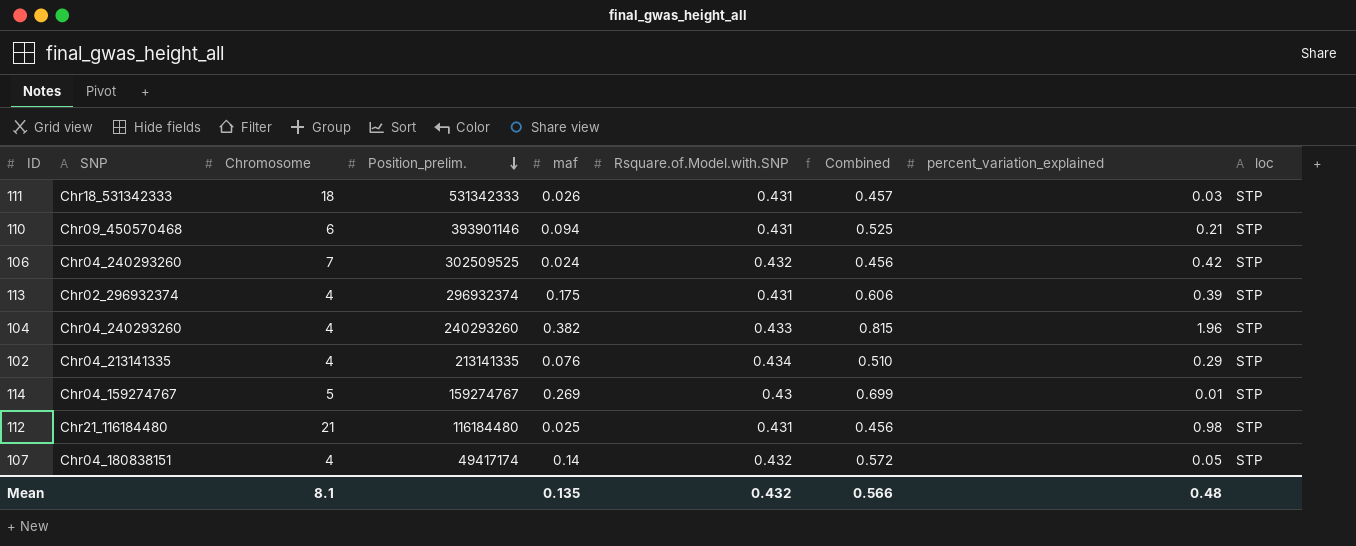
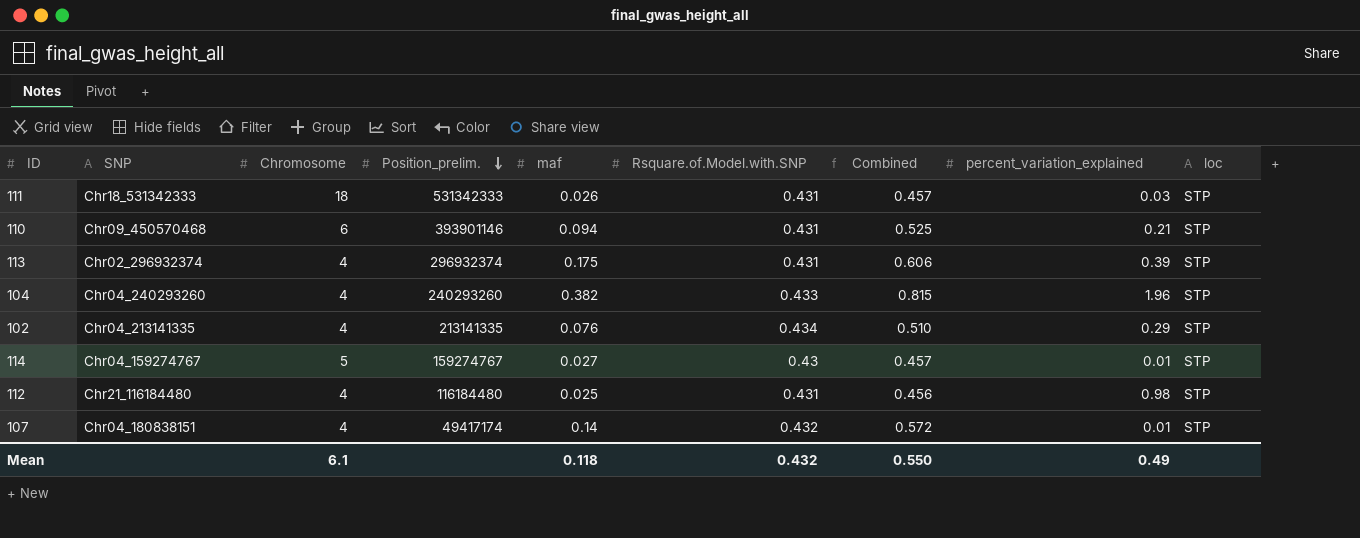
row 106: Chr04_240293260 | 7 | 302509525 | 0.024 | 0.432 | 0.456 | 0.42 | STP -> none
114 | maf: 0.269 -> 0.027
114 | Combined: 0.699 -> 0.457
112 | Chromosome: 21 -> 4
107 | percent_variation_explained: 0.05 -> 0.01
Mean | Chromosome: 8.1 -> 6.1
Mean | maf: 0.135 -> 0.118
Mean | Combined: 0.566 -> 0.550
Mean | percent_variation_explained: 0.48 -> 0.49

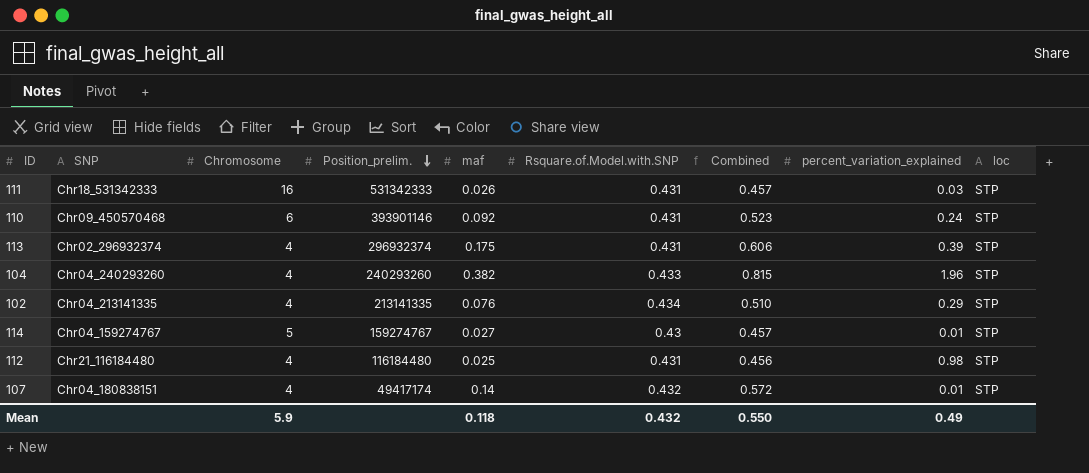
111 | Chromosome: 18 -> 16
110 | maf: 0.094 -> 0.092
110 | Combined: 0.525 -> 0.523
110 | percent_variation_explained: 0.21 -> 0.24
Mean | Chromosome: 6.1 -> 5.9

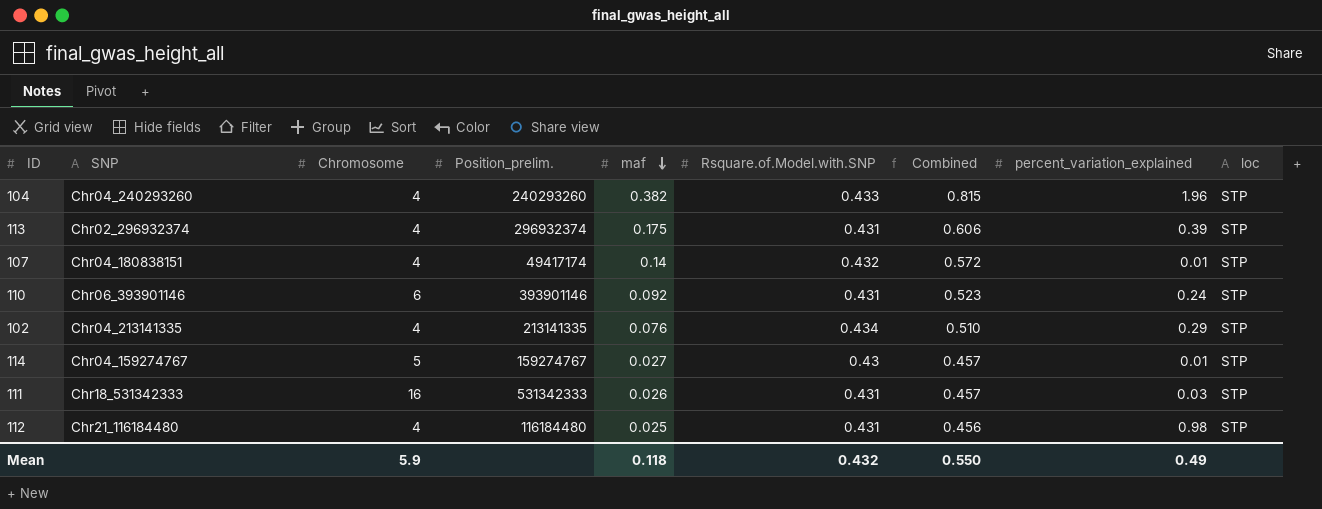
row order: Position_prelim. descending -> maf descending
110 | SNP: Chr09_450570468 -> Chr06_393901146

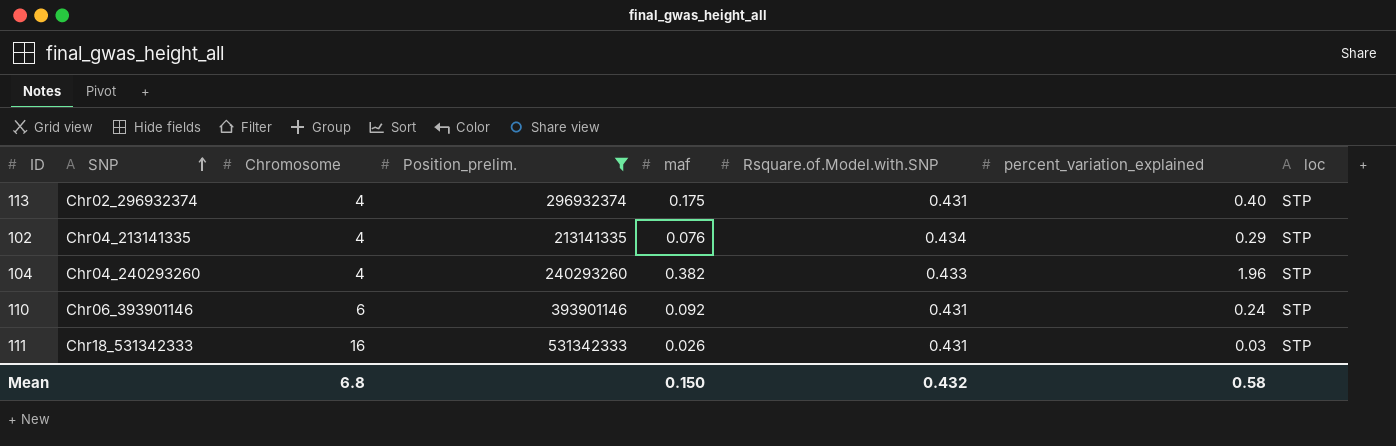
filter: none -> Position_prelim. >= 213141335
row order: maf descending -> SNP ascending
column Combined | formula: [maf] + [Rsquare.of.Model.with.SNP] -> none
113 | percent_variation_explained: 0.39 -> 0.40
Mean | Chromosome: 5.9 -> 6.8
Mean | maf: 0.118 -> 0.150
Mean | percent_variation_explained: 0.49 -> 0.58

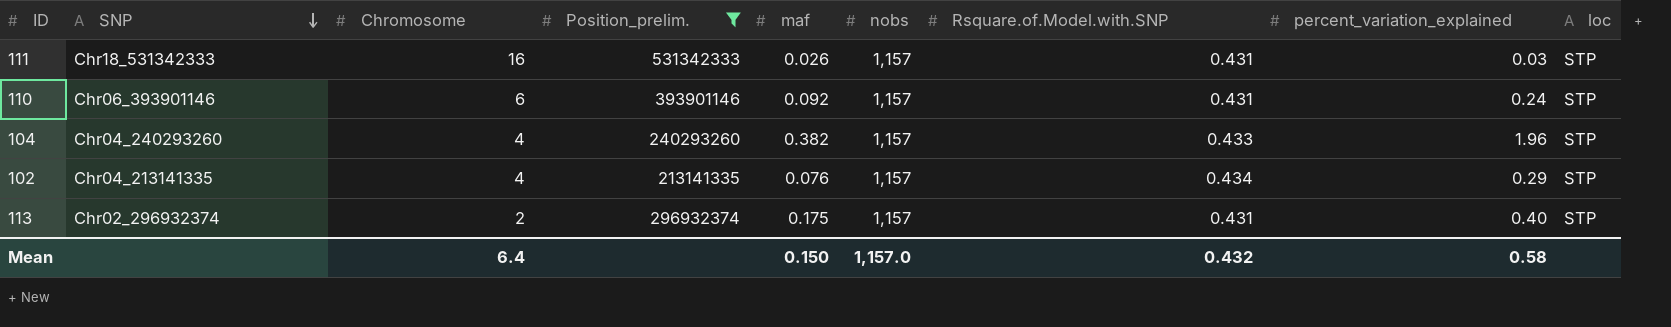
row order: SNP ascending -> SNP descending
column nobs | position: none -> 6
113 | Chromosome: 4 -> 2
Mean | Chromosome: 6.8 -> 6.4

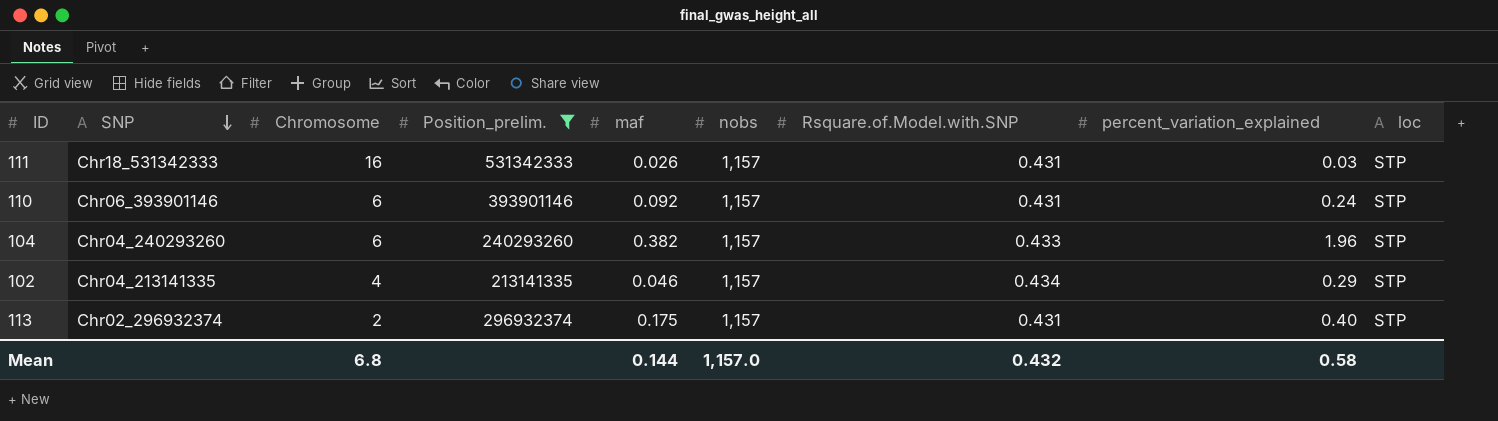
104 | Chromosome: 4 -> 6
102 | maf: 0.076 -> 0.046
Mean | Chromosome: 6.4 -> 6.8
Mean | maf: 0.150 -> 0.144

